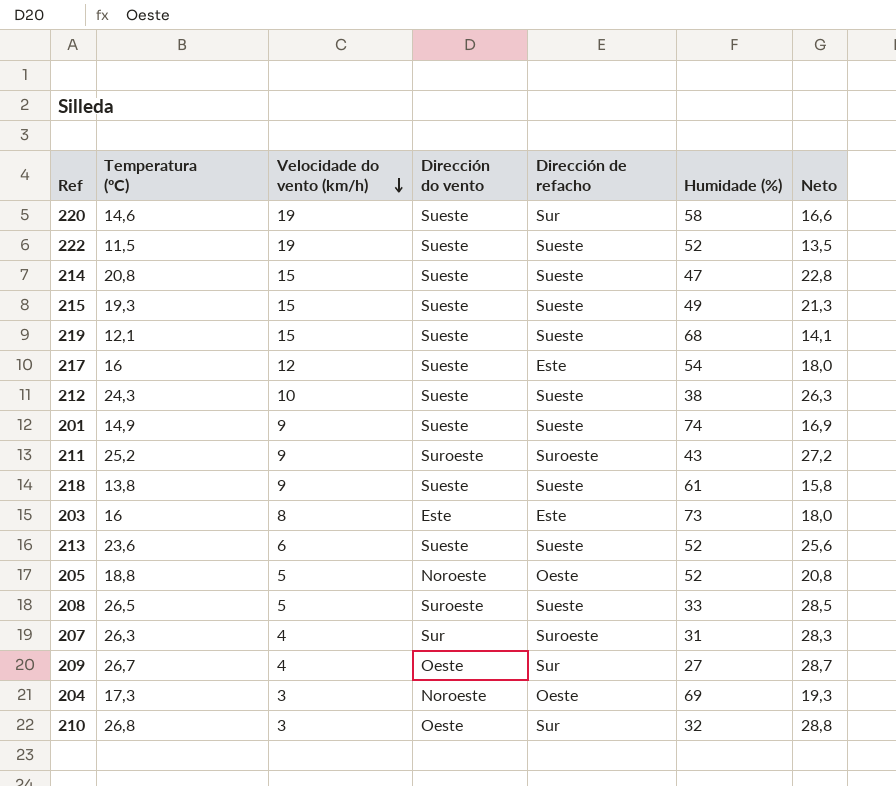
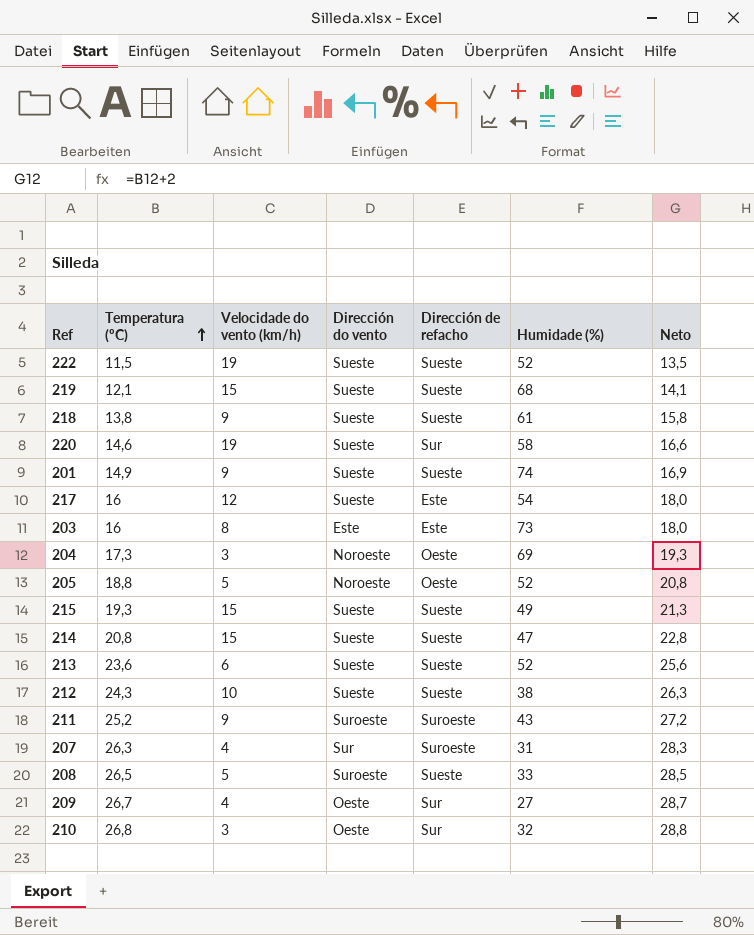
row order: Velocidade do vento (km/h) descending -> Temperatura (ºC) ascending

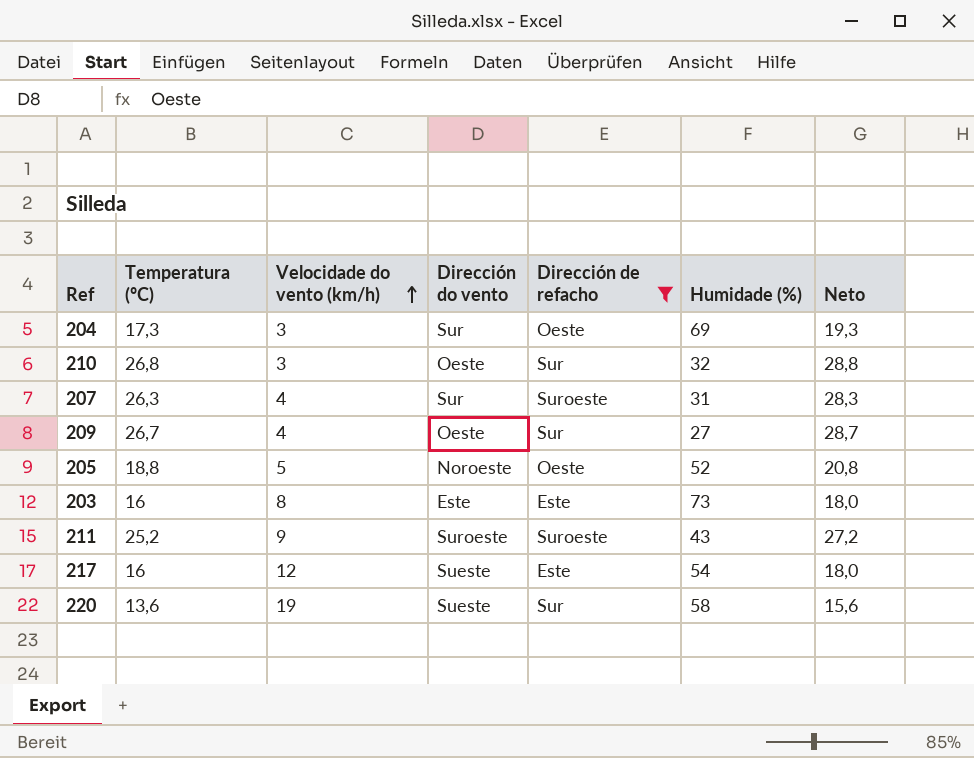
filter: none -> Dirección de refacho != Sueste
row order: Temperatura (ºC) ascending -> Velocidade do vento (km/h) ascending
204 | Dirección do vento: Noroeste -> Sur
220 | Temperatura (ºC): 14,6 -> 13,6
220 | Neto: 16,6 -> 15,6

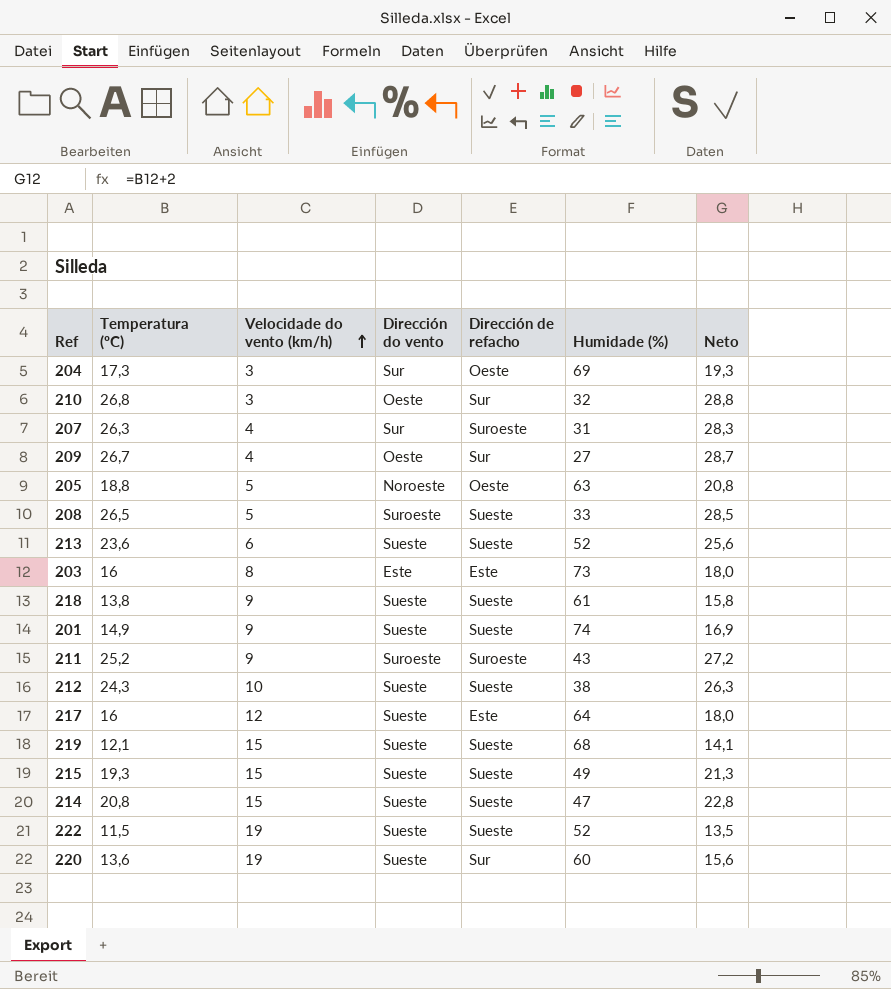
filter: Dirección de refacho != Sueste -> none
205 | Humidade (%): 52 -> 63
217 | Humidade (%): 54 -> 64
220 | Humidade (%): 58 -> 60

